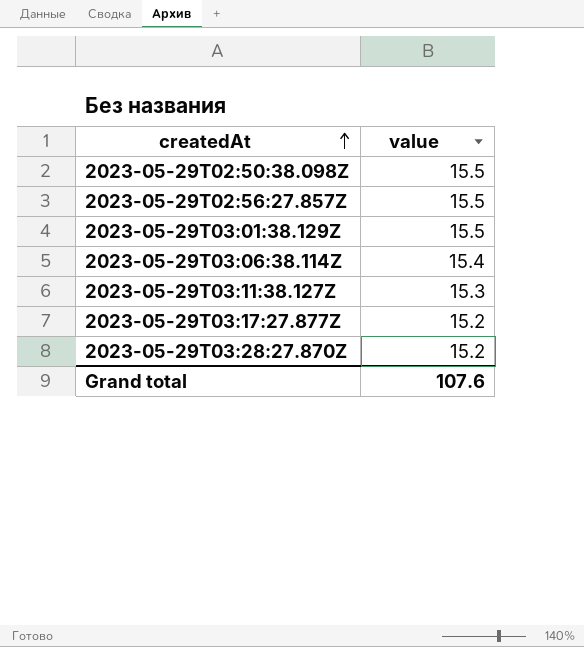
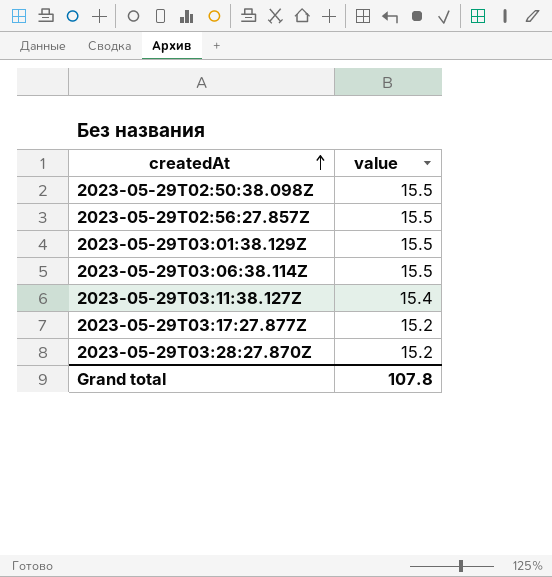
2023-05-29T03:06:38.114Z | value: 15.4 -> 15.5
2023-05-29T03:11:38.127Z | value: 15.3 -> 15.4
Grand total | value: 107.6 -> 107.8

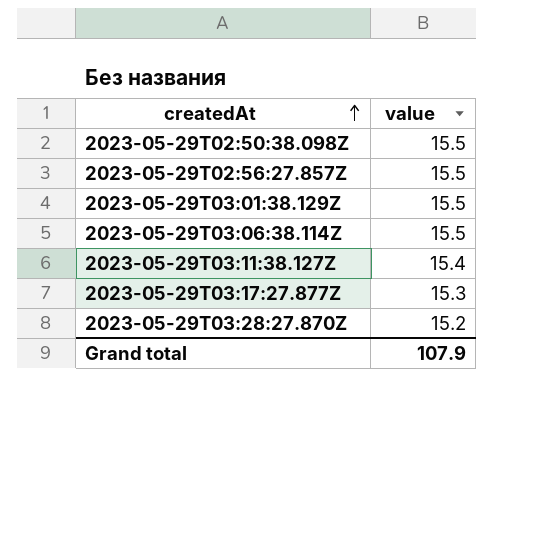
2023-05-29T03:17:27.877Z | value: 15.2 -> 15.3
Grand total | value: 107.8 -> 107.9

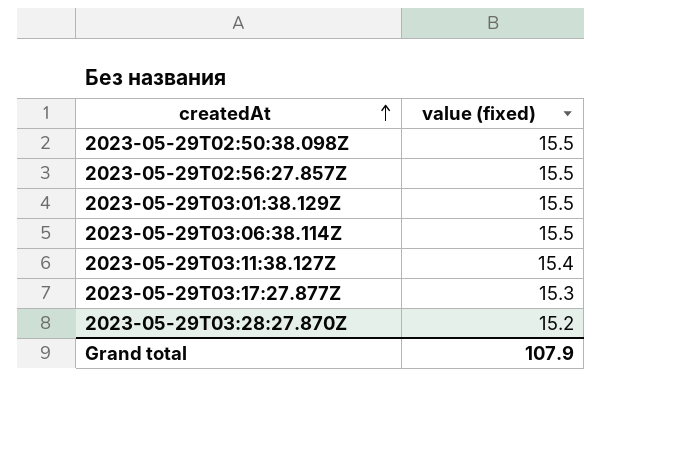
column name: value -> value (fixed)

